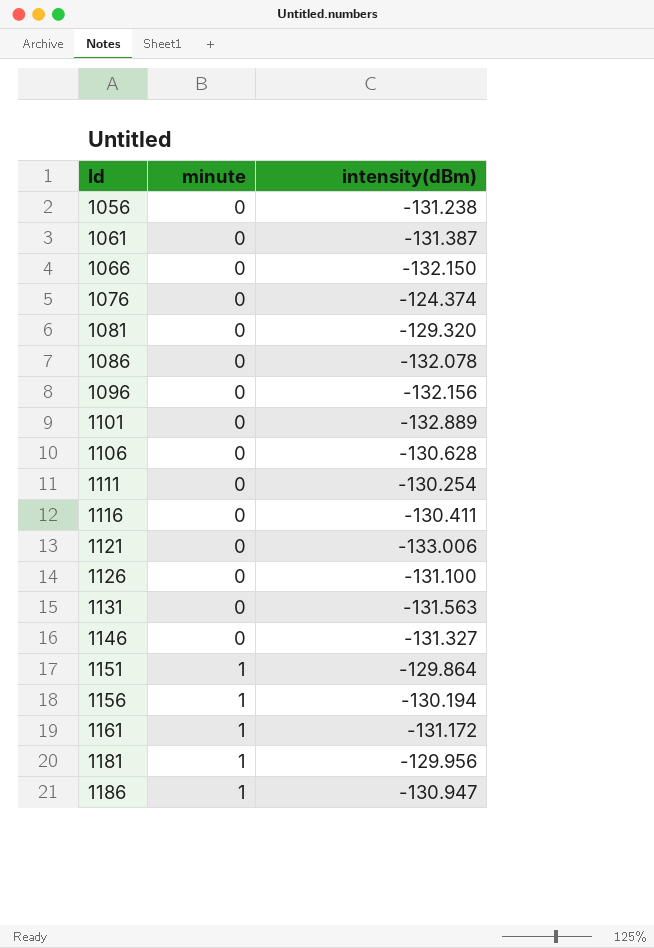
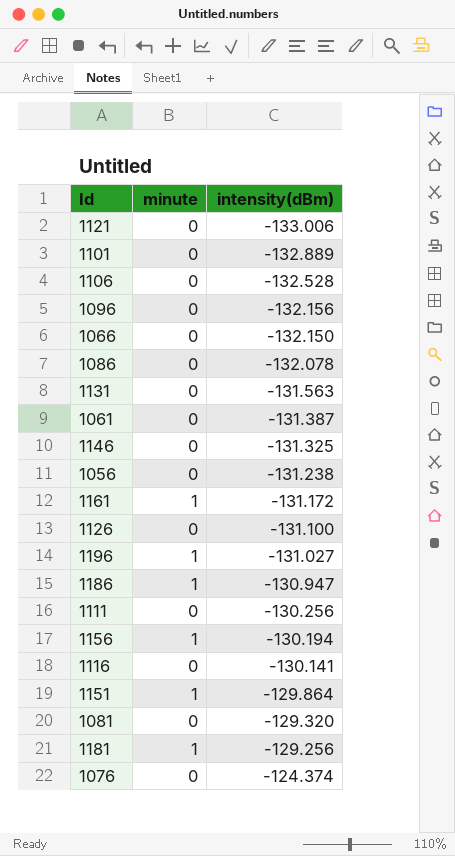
row order: Id ascending -> intensity(dBm) ascending
1106 | intensity(dBm): -130.628 -> -132.528
1146 | intensity(dBm): -131.327 -> -131.325
row 1196: none -> 1 | -131.027
1111 | intensity(dBm): -130.254 -> -130.256
1116 | intensity(dBm): -130.411 -> -130.141
1181 | intensity(dBm): -129.956 -> -129.256

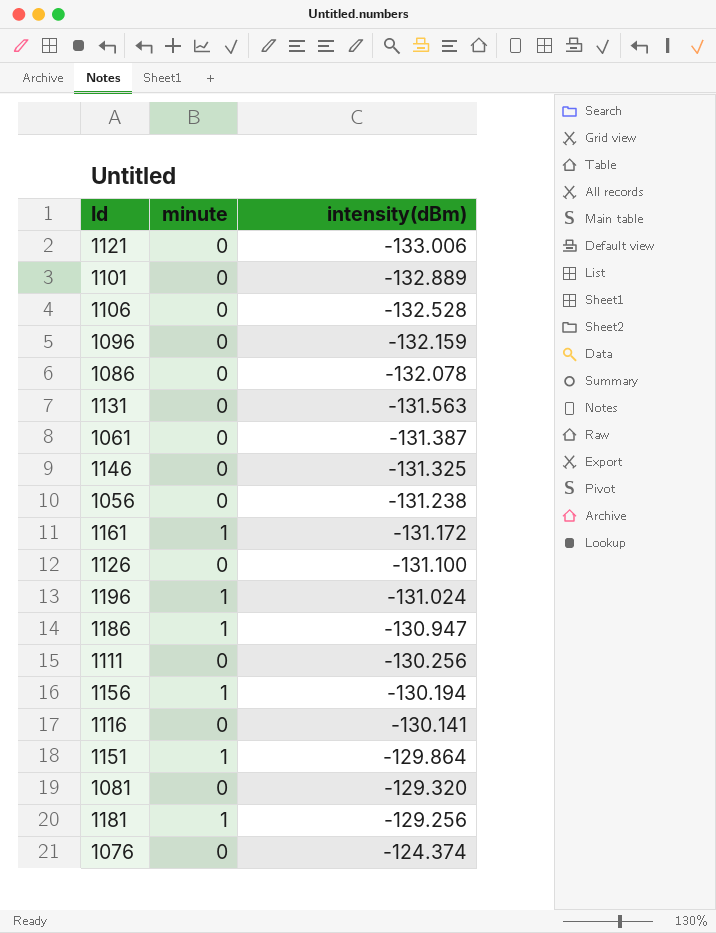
row 1066: 0 | -132.150 -> none
1096 | intensity(dBm): -132.156 -> -132.159
1196 | intensity(dBm): -131.027 -> -131.024

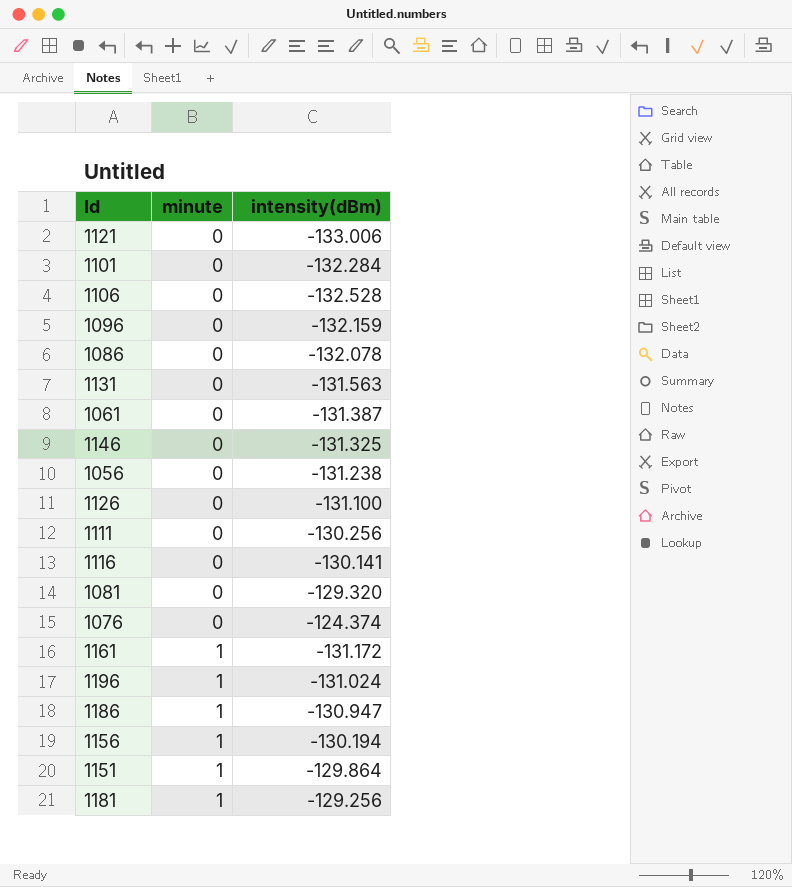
row order: intensity(dBm) ascending -> minute ascending
1101 | intensity(dBm): -132.889 -> -132.284

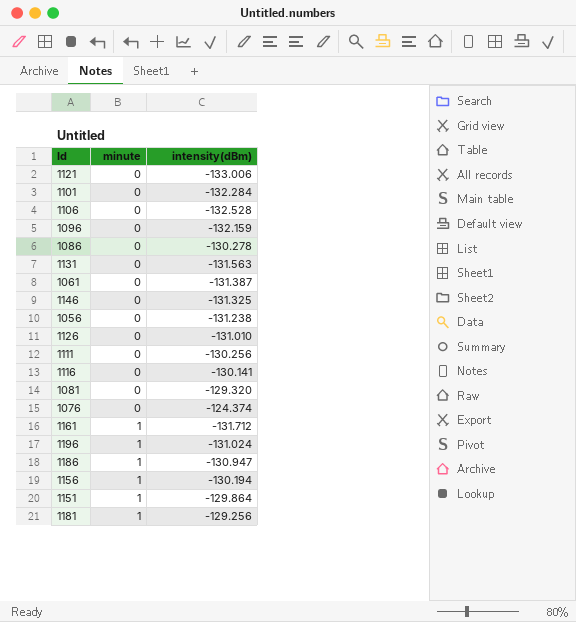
1086 | intensity(dBm): -132.078 -> -130.278
1126 | intensity(dBm): -131.100 -> -131.010
1161 | intensity(dBm): -131.172 -> -131.712

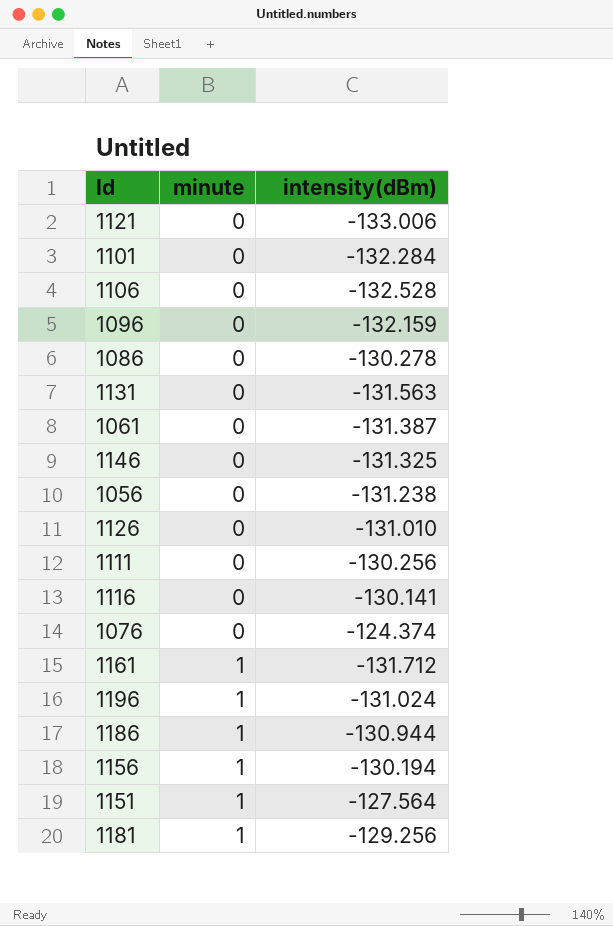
row 1081: 0 | -129.320 -> none
1186 | intensity(dBm): -130.947 -> -130.944
1151 | intensity(dBm): -129.864 -> -127.564

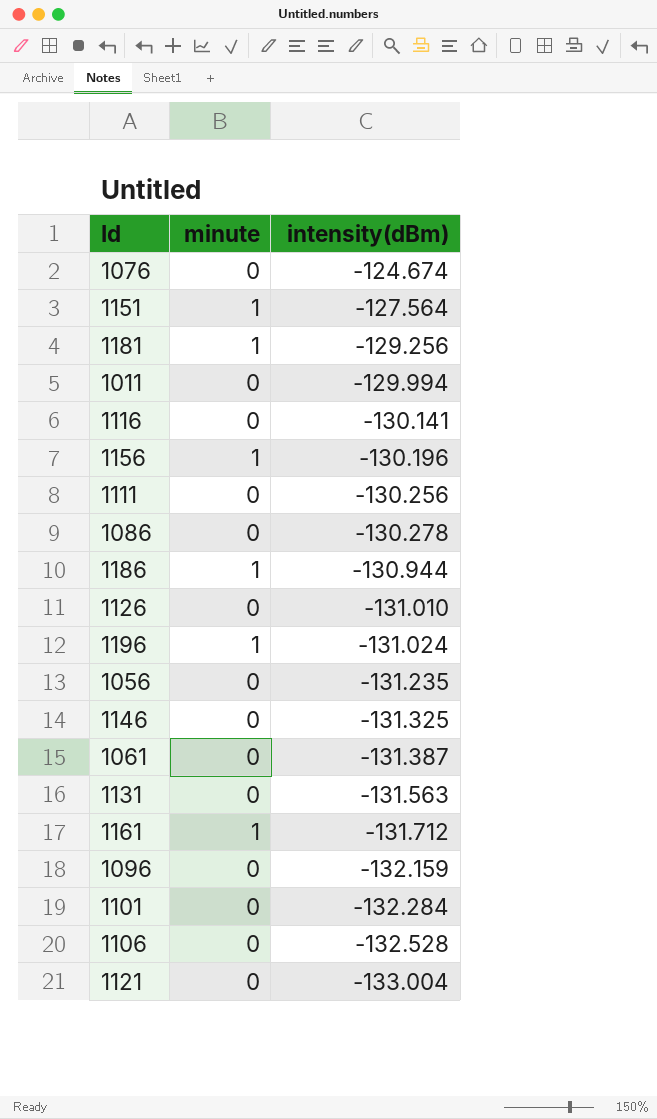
row order: minute ascending -> intensity(dBm) descending
1076 | intensity(dBm): -124.374 -> -124.674
row 1011: none -> 0 | -129.994
1156 | intensity(dBm): -130.194 -> -130.196
1056 | intensity(dBm): -131.238 -> -131.235
1121 | intensity(dBm): -133.006 -> -133.004

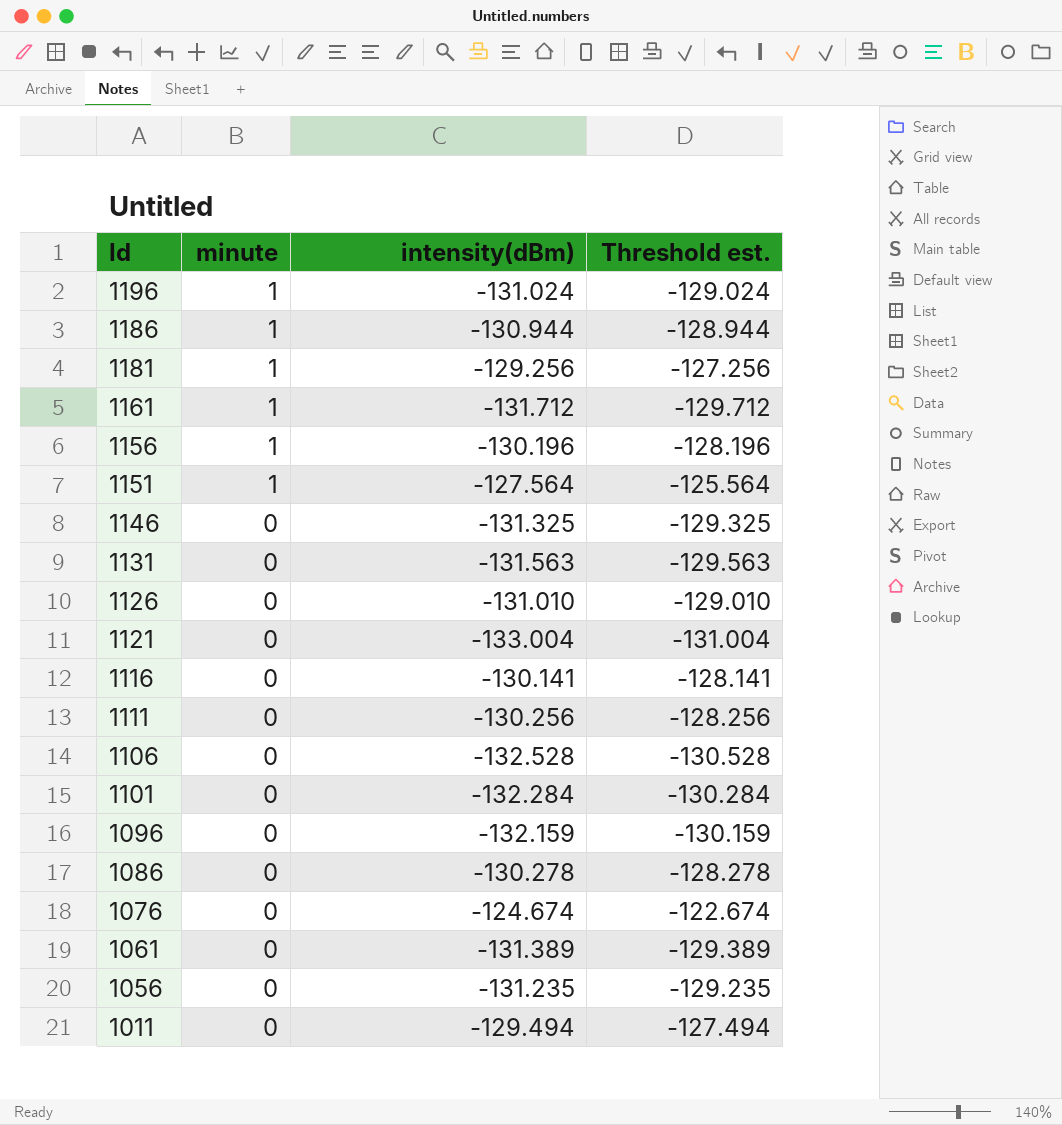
row order: intensity(dBm) descending -> Id descending
column Threshold est. | formula: none -> [intensity(dBm)] + 2
1061 | intensity(dBm): -131.387 -> -131.389
1011 | intensity(dBm): -129.994 -> -129.494

